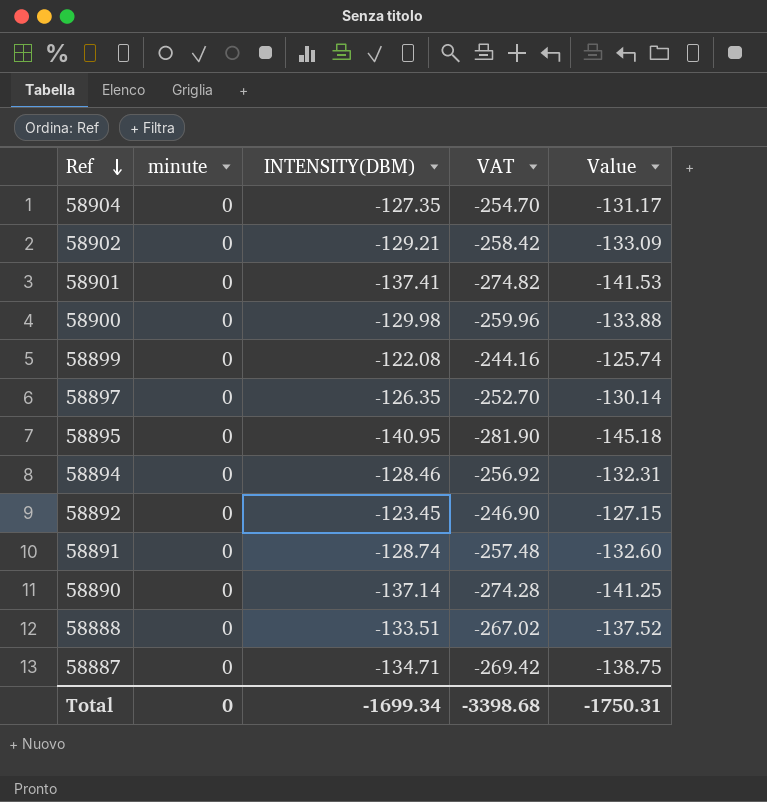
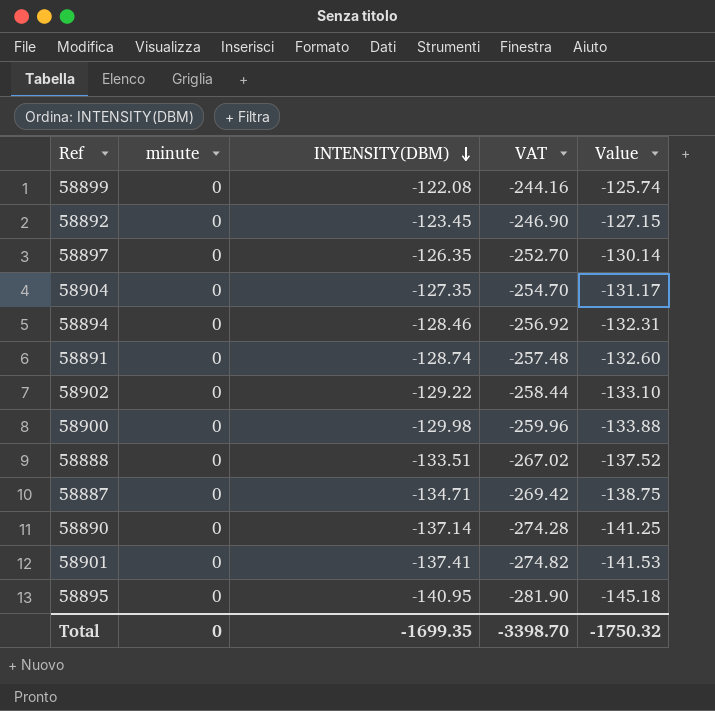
row order: Ref descending -> INTENSITY(DBM) descending
58902 | INTENSITY(DBM): -129.21 -> -129.22
58902 | VAT: -258.42 -> -258.44
58902 | Value: -133.09 -> -133.10
Total | INTENSITY(DBM): -1699.34 -> -1699.35
Total | VAT: -3398.68 -> -3398.70
Total | Value: -1750.31 -> -1750.32

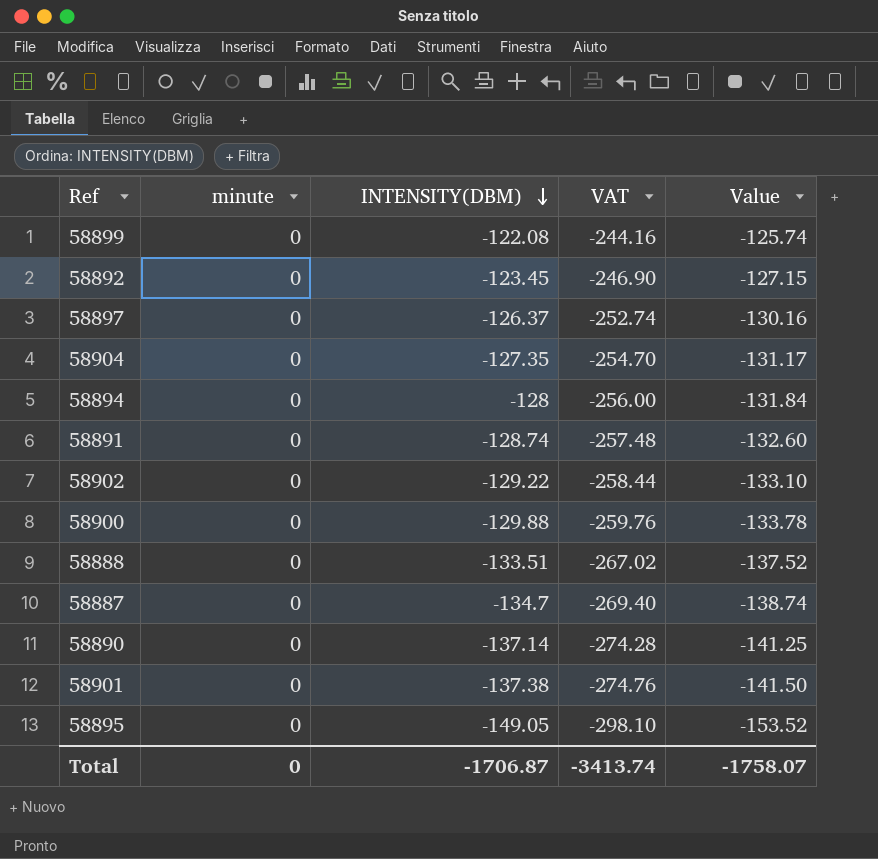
58897 | INTENSITY(DBM): -126.35 -> -126.37
58897 | VAT: -252.70 -> -252.74
58897 | Value: -130.14 -> -130.16
58894 | INTENSITY(DBM): -128.46 -> -128
58894 | VAT: -256.92 -> -256.00
58894 | Value: -132.31 -> -131.84
58900 | INTENSITY(DBM): -129.98 -> -129.88
58900 | VAT: -259.96 -> -259.76
58900 | Value: -133.88 -> -133.78
58887 | INTENSITY(DBM): -134.71 -> -134.7
58887 | VAT: -269.42 -> -269.40
58887 | Value: -138.75 -> -138.74
58901 | INTENSITY(DBM): -137.41 -> -137.38
58901 | VAT: -274.82 -> -274.76
58901 | Value: -141.53 -> -141.50
58895 | INTENSITY(DBM): -140.95 -> -149.05
58895 | VAT: -281.90 -> -298.10
58895 | Value: -145.18 -> -153.52
Total | INTENSITY(DBM): -1699.35 -> -1706.87
Total | VAT: -3398.70 -> -3413.74
Total | Value: -1750.32 -> -1758.07

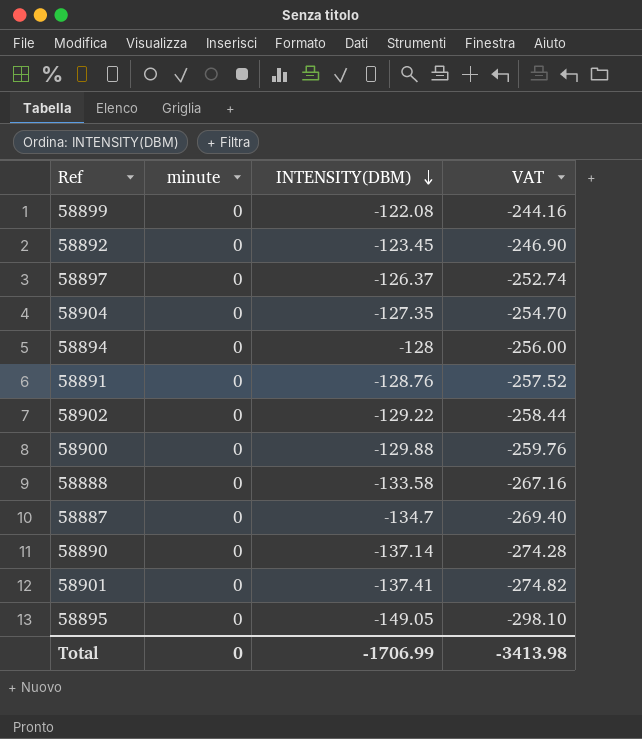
column Value | formula: [INTENSITY(DBM)] * 1.03 -> none
58891 | INTENSITY(DBM): -128.74 -> -128.76
58891 | VAT: -257.48 -> -257.52
58888 | INTENSITY(DBM): -133.51 -> -133.58
58888 | VAT: -267.02 -> -267.16
58901 | INTENSITY(DBM): -137.38 -> -137.41
58901 | VAT: -274.76 -> -274.82
Total | INTENSITY(DBM): -1706.87 -> -1706.99
Total | VAT: -3413.74 -> -3413.98

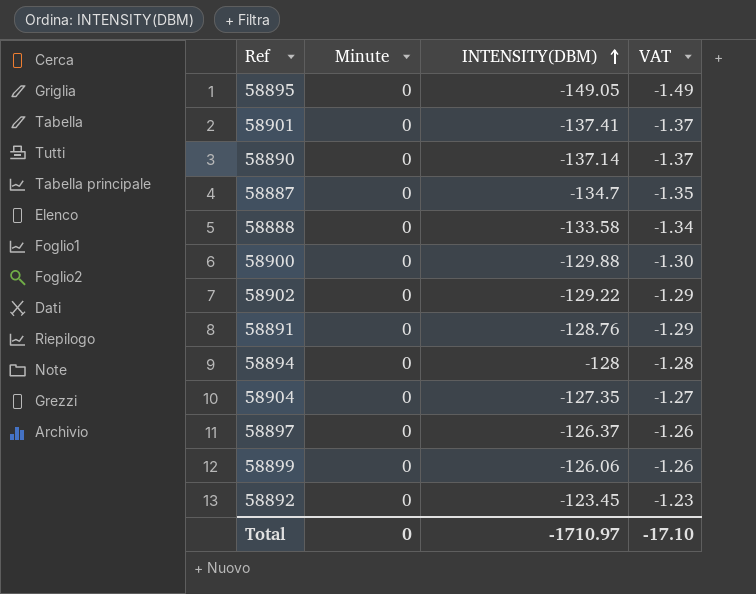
row order: INTENSITY(DBM) descending -> INTENSITY(DBM) ascending
column name: minute -> Minute
column VAT | formula: [INTENSITY(DBM)] * 2 -> [INTENSITY(DBM)] * 0.01
58899 | INTENSITY(DBM): -122.08 -> -126.06
Total | INTENSITY(DBM): -1706.99 -> -1710.97
Total | VAT: -3413.98 -> -17.10

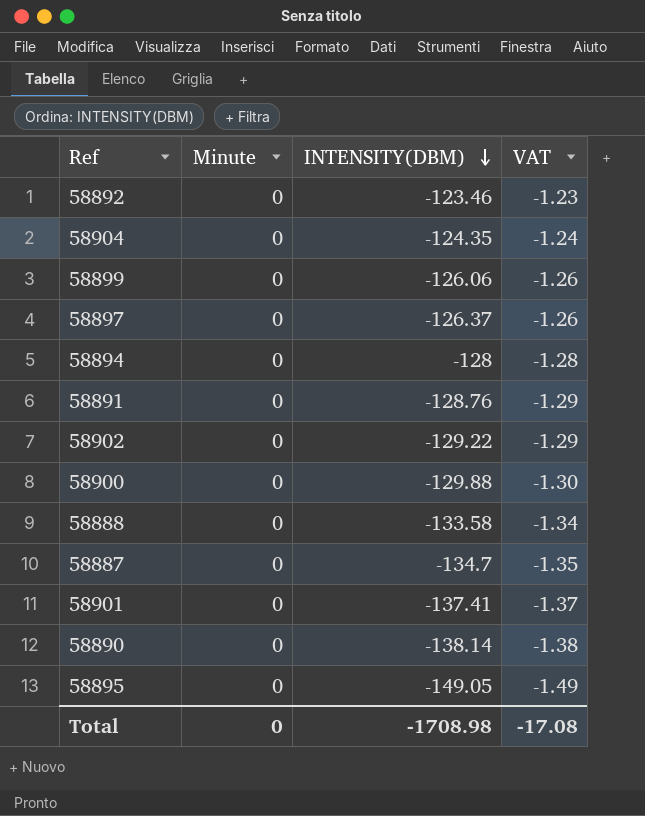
row order: INTENSITY(DBM) ascending -> INTENSITY(DBM) descending
58892 | INTENSITY(DBM): -123.45 -> -123.46
58904 | INTENSITY(DBM): -127.35 -> -124.35
58904 | VAT: -1.27 -> -1.24
58890 | INTENSITY(DBM): -137.14 -> -138.14
58890 | VAT: -1.37 -> -1.38
Total | INTENSITY(DBM): -1710.97 -> -1708.98
Total | VAT: -17.10 -> -17.08

